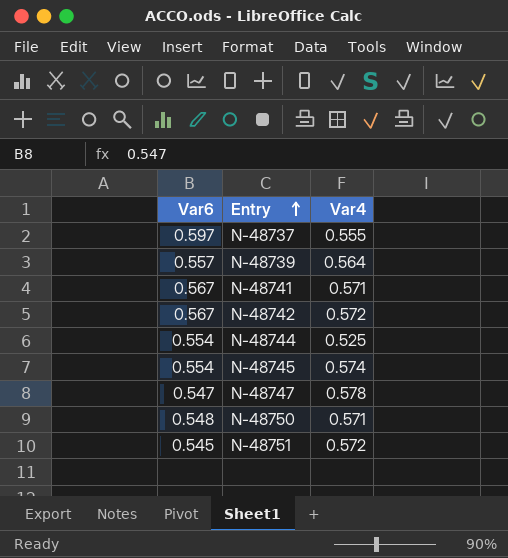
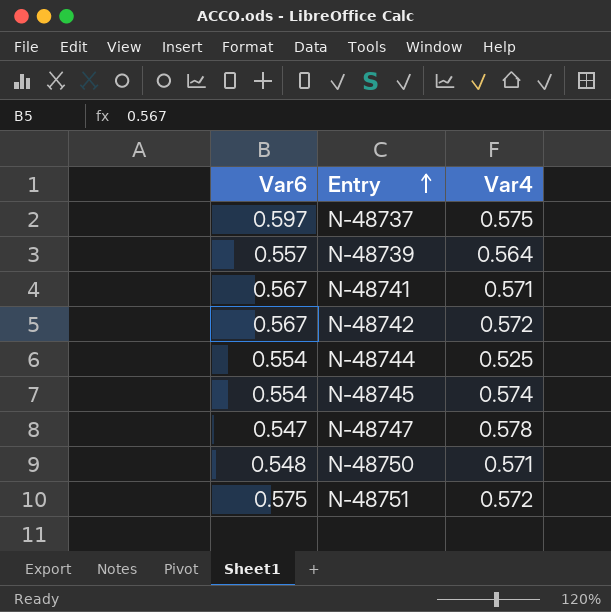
N-48737 | Var4: 0.555 -> 0.575
N-48751 | Var6: 0.545 -> 0.575

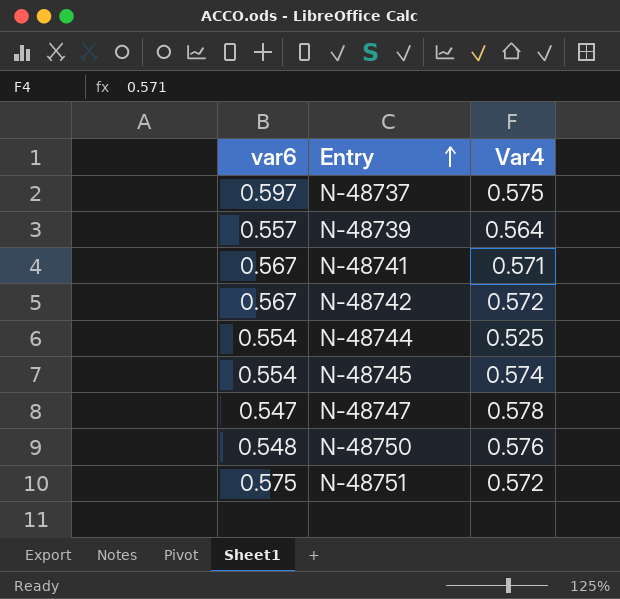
column name: Var6 -> var6
N-48750 | Var4: 0.571 -> 0.576

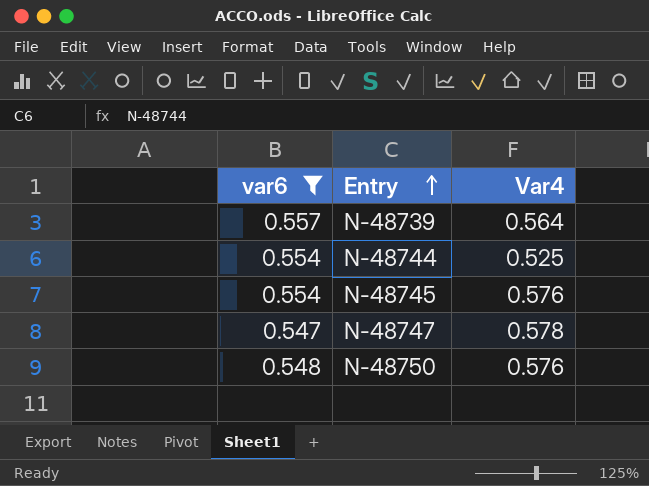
filter: none -> var6 <= 0.557
N-48745 | Var4: 0.574 -> 0.576

